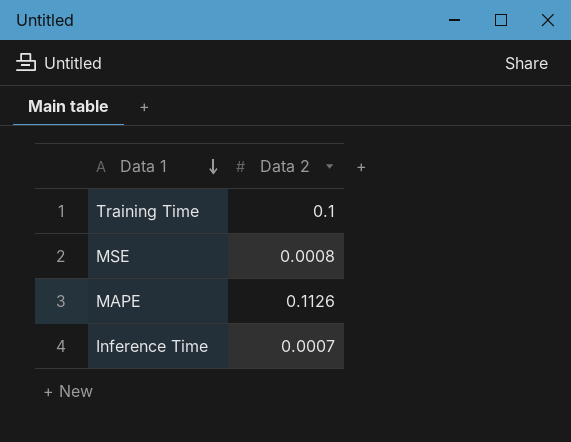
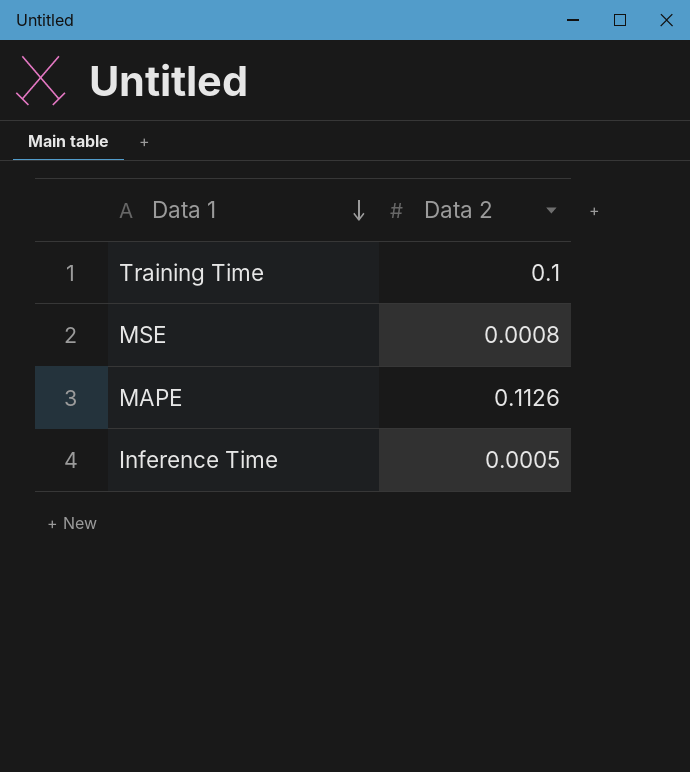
Inference Time | Data 2: 0.0007 -> 0.0005

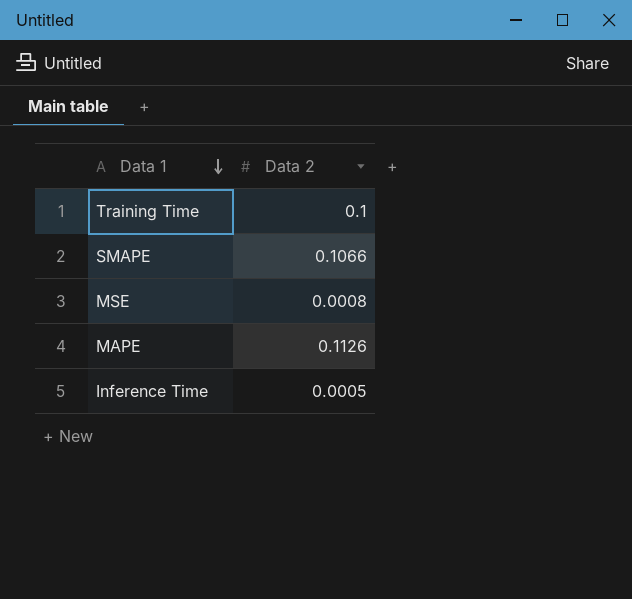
row SMAPE: none -> 0.1066

